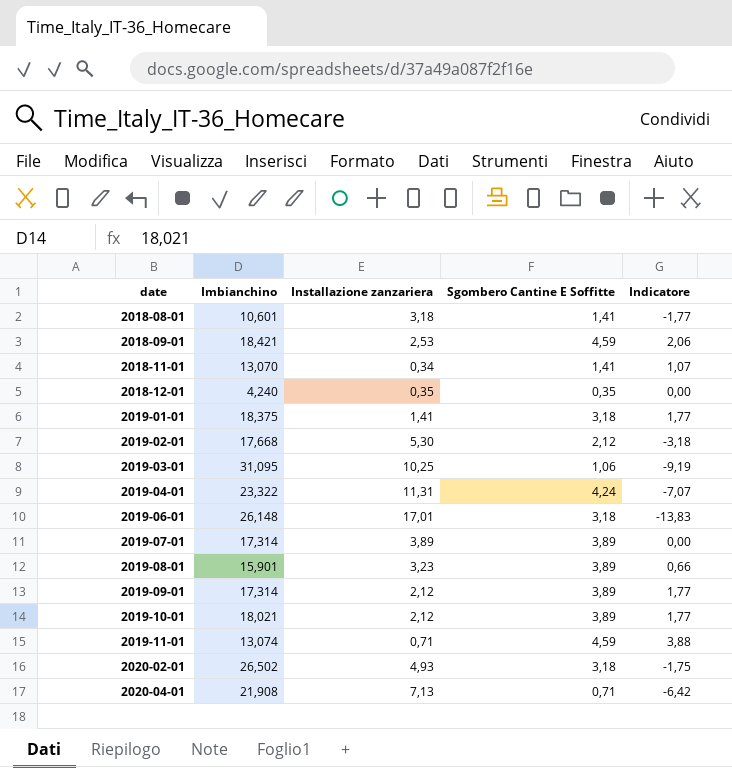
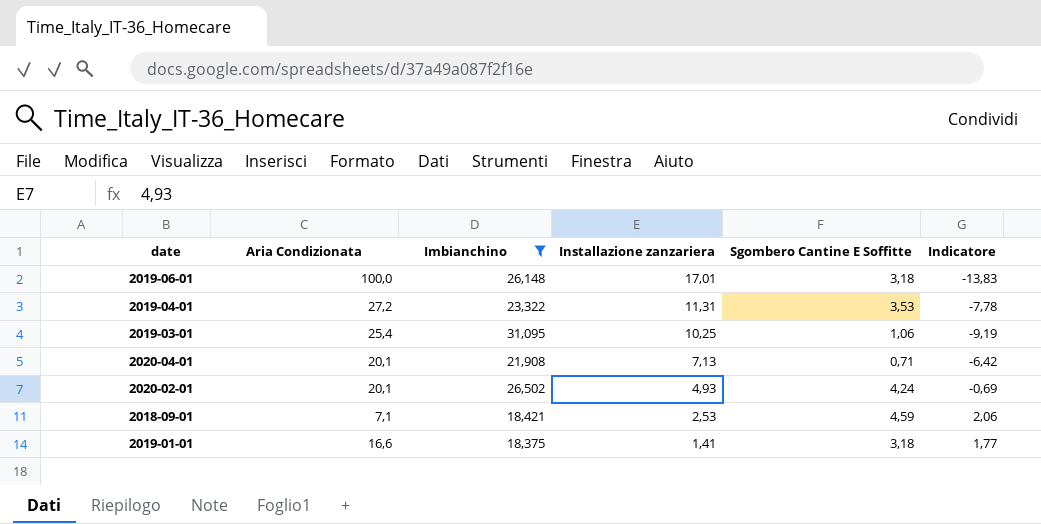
filter: none -> Imbianchino >= 18,375
row order: date ascending -> Installazione zanzariera descending
column Aria Condizionata | position: none -> 2
2019-04-01 | Sgombero Cantine E Soffitte: 4,24 -> 3,53
2019-04-01 | Indicatore: -7,07 -> -7,78
2020-02-01 | Sgombero Cantine E Soffitte: 3,18 -> 4,24
2020-02-01 | Indicatore: -1,75 -> -0,69

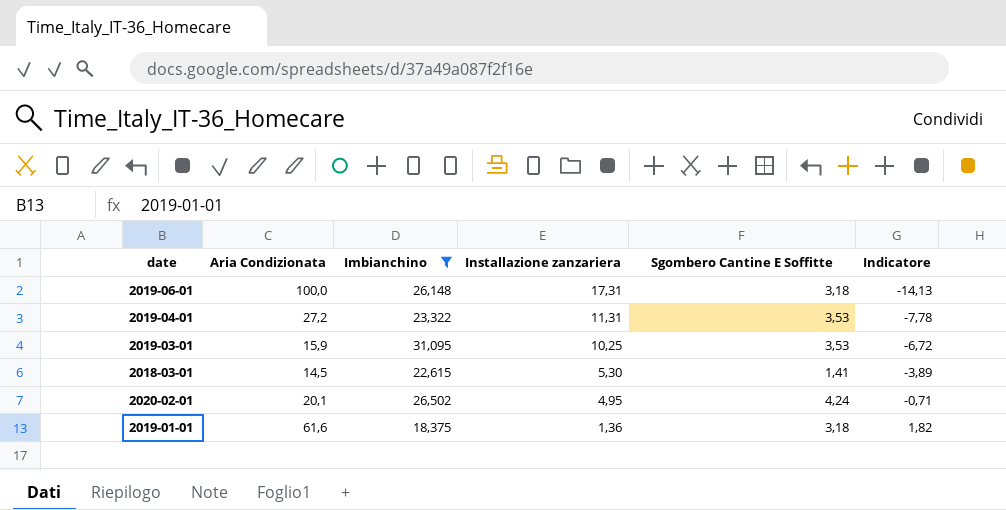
row 2020-04-01: 20,1 | 21,908 | 7,13 | 0,71 | -6,42 -> none
row 2018-09-01: 7,1 | 18,421 | 2,53 | 4,59 | 2,06 -> none
2019-06-01 | Installazione zanzariera: 17,01 -> 17,31
2019-06-01 | Indicatore: -13,83 -> -14,13
2019-03-01 | Aria Condizionata: 25,4 -> 15,9
2019-03-01 | Sgombero Cantine E Soffitte: 1,06 -> 3,53
2019-03-01 | Indicatore: -9,19 -> -6,72
row 2018-03-01: none -> 14,5 | 22,615 | 5,30 | 1,41 | -3,89
2020-02-01 | Installazione zanzariera: 4,93 -> 4,95
2020-02-01 | Indicatore: -0,69 -> -0,71
2019-01-01 | Aria Condizionata: 16,6 -> 61,6
2019-01-01 | Installazione zanzariera: 1,41 -> 1,36
2019-01-01 | Indicatore: 1,77 -> 1,82

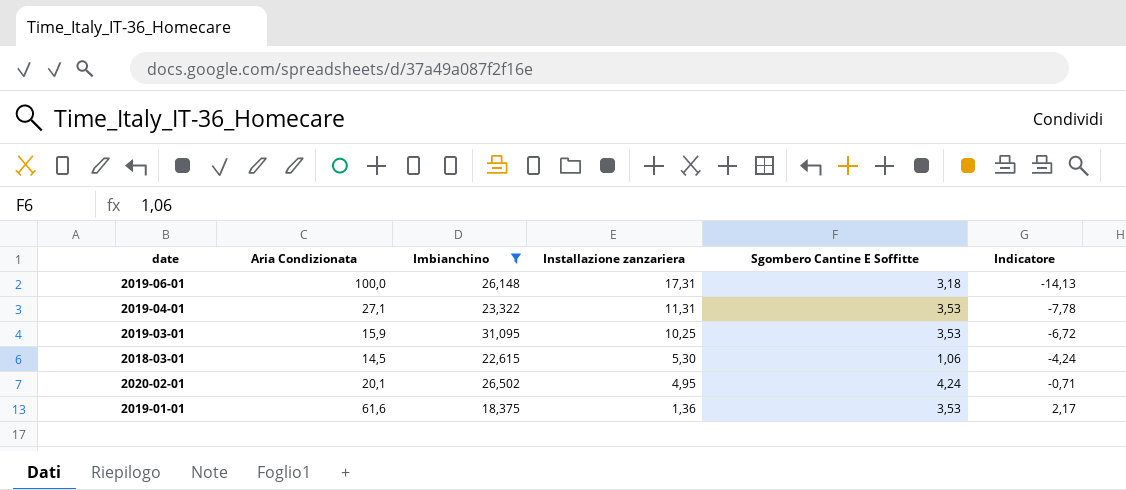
2019-04-01 | Aria Condizionata: 27,2 -> 27,1
2018-03-01 | Sgombero Cantine E Soffitte: 1,41 -> 1,06
2018-03-01 | Indicatore: -3,89 -> -4,24
2019-01-01 | Sgombero Cantine E Soffitte: 3,18 -> 3,53
2019-01-01 | Indicatore: 1,82 -> 2,17

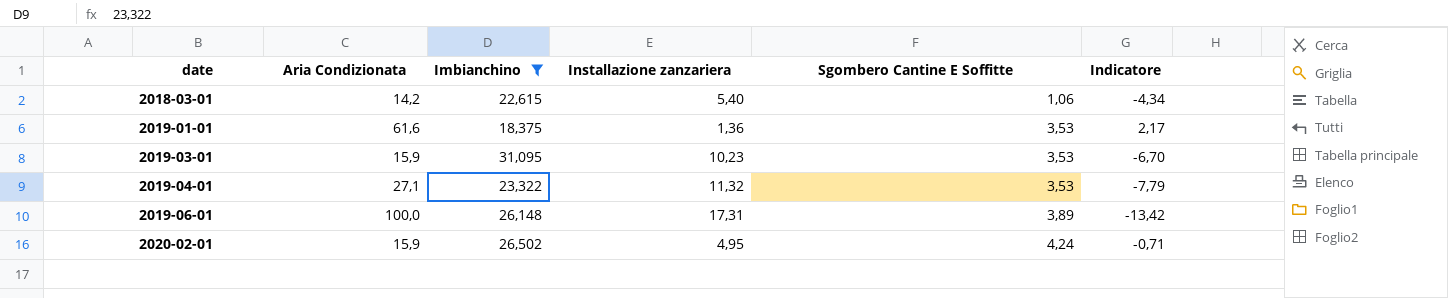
row order: Installazione zanzariera descending -> date ascending
2018-03-01 | Aria Condizionata: 14,5 -> 14,2
2018-03-01 | Installazione zanzariera: 5,30 -> 5,40
2018-03-01 | Indicatore: -4,24 -> -4,34
2019-03-01 | Installazione zanzariera: 10,25 -> 10,23
2019-03-01 | Indicatore: -6,72 -> -6,70
2019-04-01 | Installazione zanzariera: 11,31 -> 11,32
2019-04-01 | Indicatore: -7,78 -> -7,79
2019-06-01 | Sgombero Cantine E Soffitte: 3,18 -> 3,89
2019-06-01 | Indicatore: -14,13 -> -13,42
2020-02-01 | Aria Condizionata: 20,1 -> 15,9

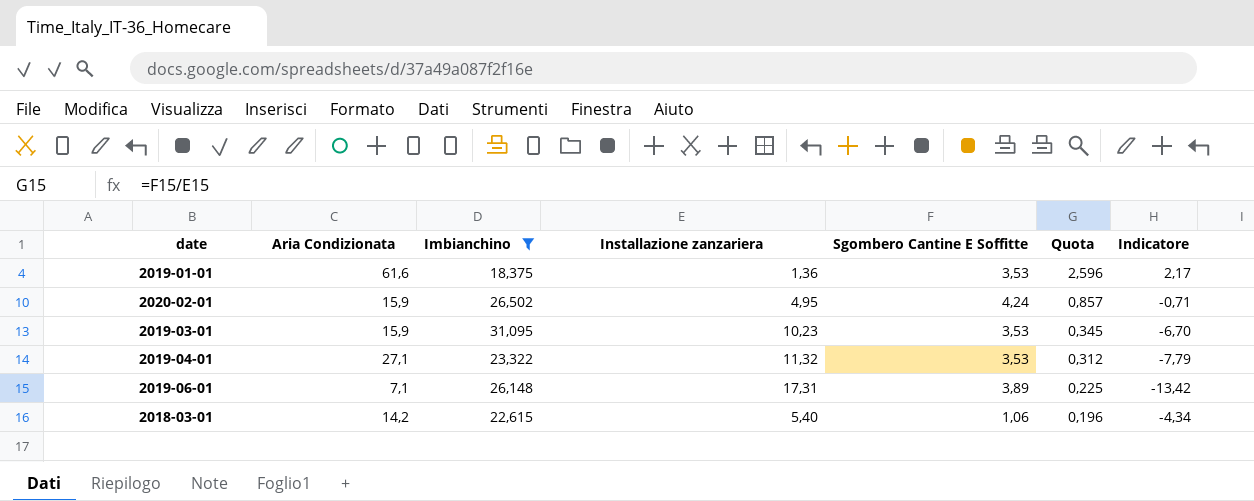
row order: date ascending -> Quota descending
column Quota | formula: none -> [Sgombero Cantine E Soffitte] / [Installazione zanzariera]
2019-06-01 | Aria Condizionata: 100,0 -> 7,1

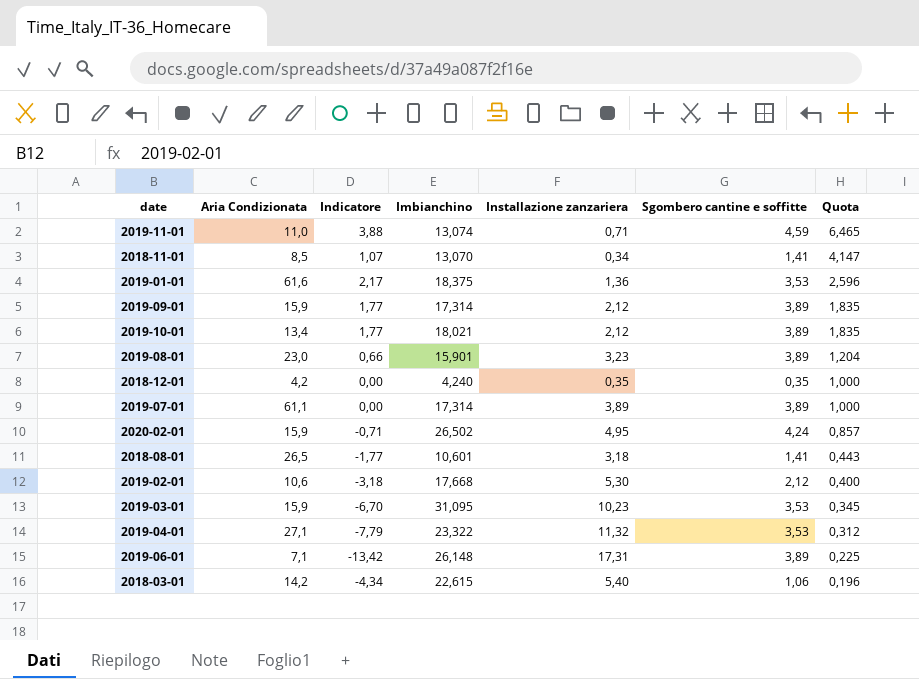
filter: Imbianchino >= 18,375 -> none
column Indicatore | position: 7 -> 3
column name: Sgombero Cantine E Soffitte -> Sgombero cantine e soffitte

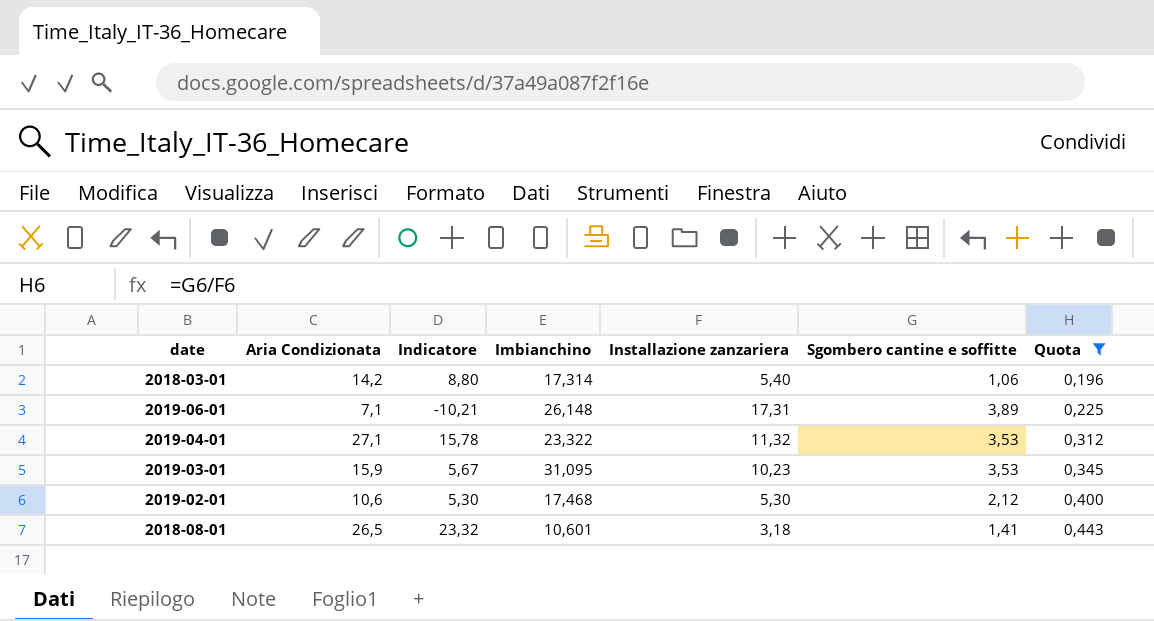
filter: none -> Quota <= 0,443
row order: Quota descending -> Quota ascending
column Indicatore | formula: [Sgombero cantine e soffitte] - [Installazione zanzariera] -> [Aria Condizionata] - [Installazione zanzariera]
2018-03-01 | Imbianchino: 22,615 -> 17,314
2019-02-01 | Imbianchino: 17,668 -> 17,468

